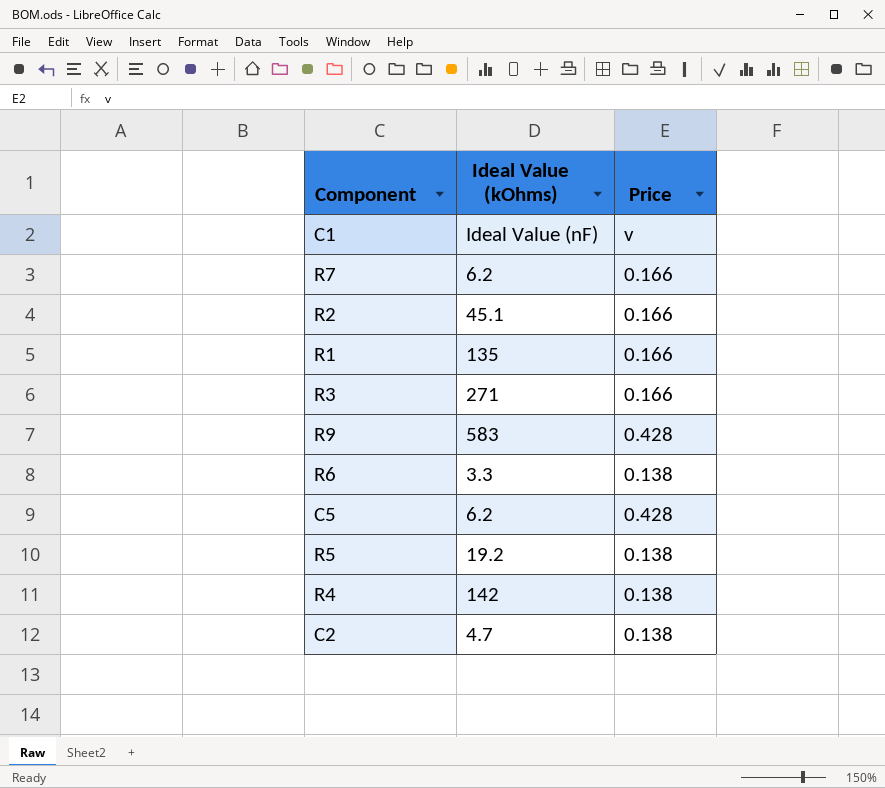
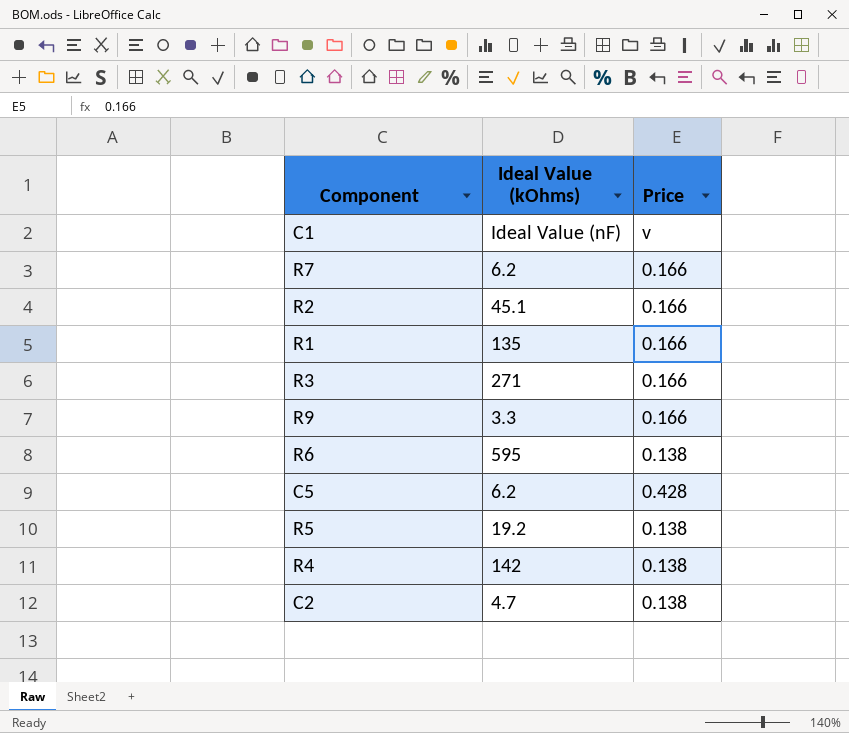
R9 | Ideal Value (kOhms): 583 -> 3.3
R9 | Price: 0.428 -> 0.166
R6 | Ideal Value (kOhms): 3.3 -> 595

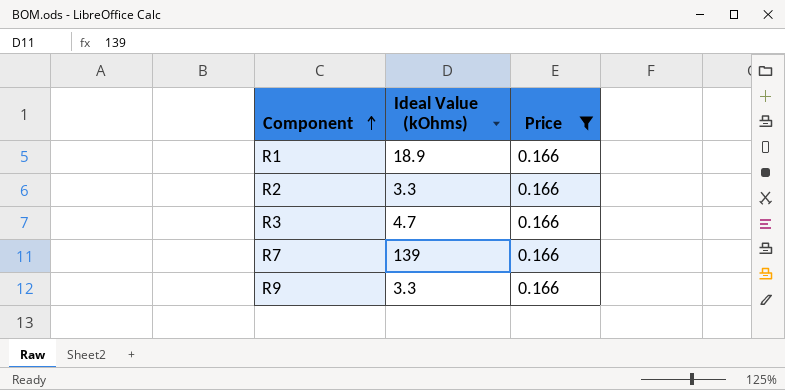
filter: none -> Price = 0.166
row order: none -> Component ascending
R1 | Ideal Value (kOhms): 135 -> 18.9
R2 | Ideal Value (kOhms): 45.1 -> 3.3
R3 | Ideal Value (kOhms): 271 -> 4.7
R7 | Ideal Value (kOhms): 6.2 -> 139

